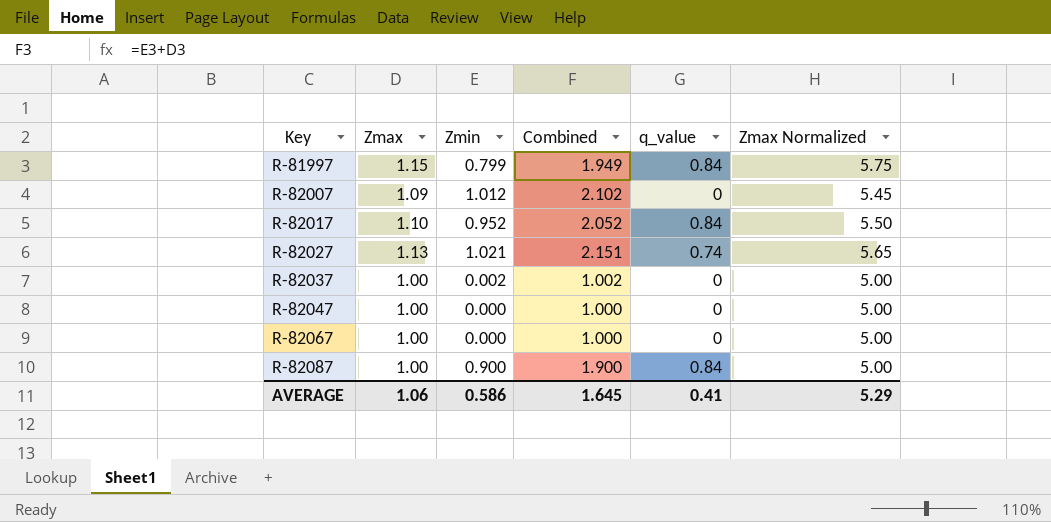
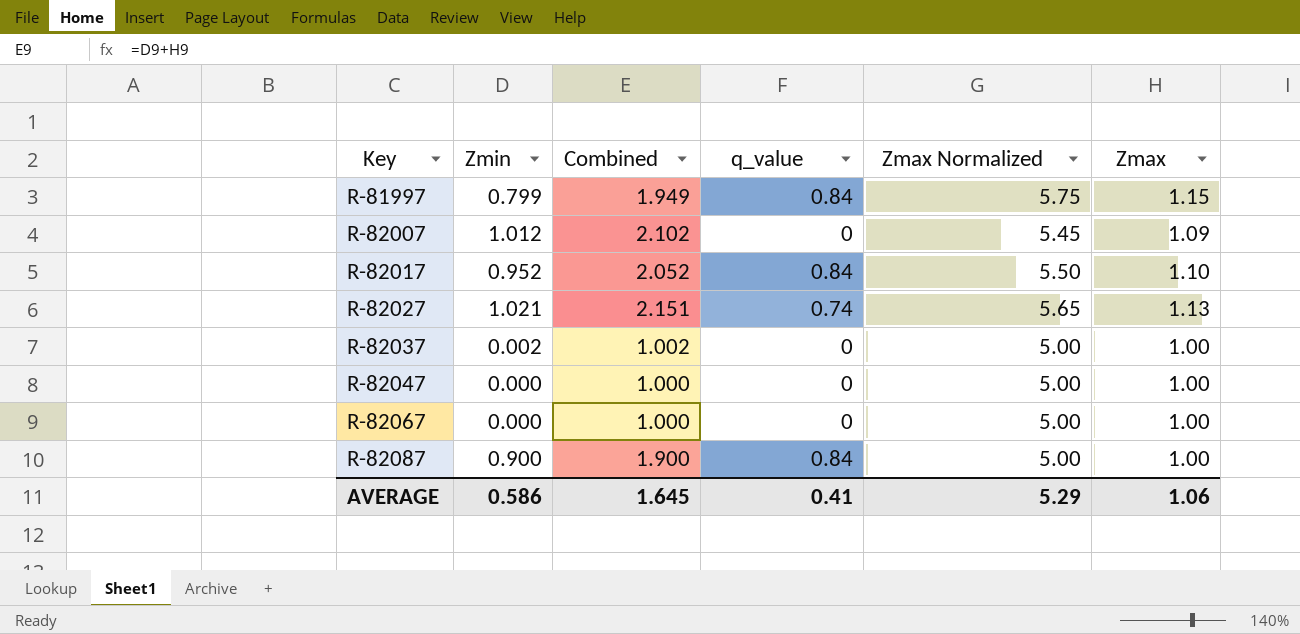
column Zmax | position: 2 -> 6

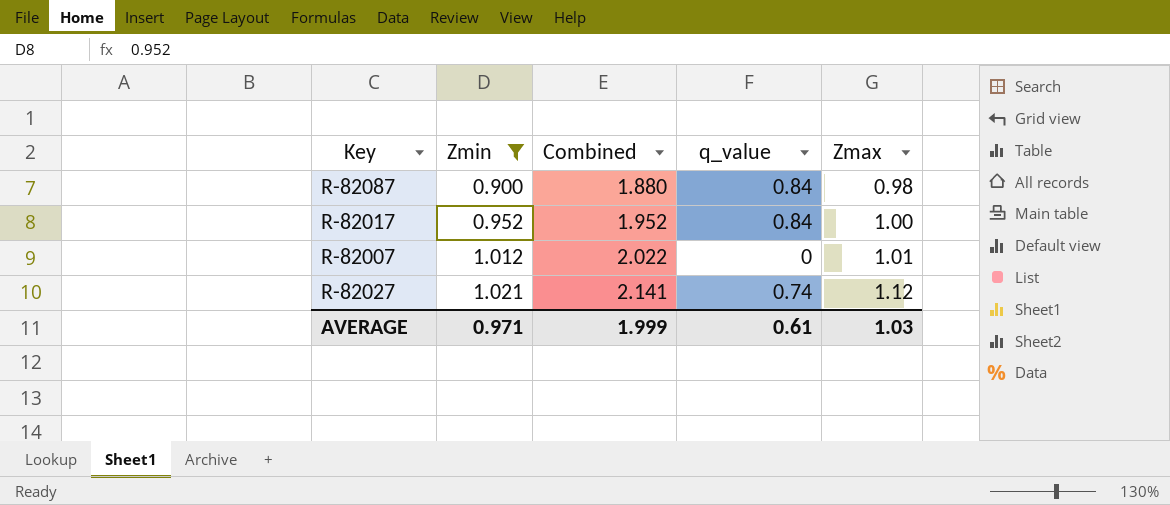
filter: none -> Zmin >= 0.900
row order: Key ascending -> Zmin ascending
column Zmax Normalized | formula: [Zmax] * 5 -> none
R-82087 | Combined: 1.900 -> 1.880
R-82087 | Zmax: 1.00 -> 0.98
R-82017 | Combined: 2.052 -> 1.952
R-82017 | Zmax: 1.10 -> 1.00
R-82007 | Combined: 2.102 -> 2.022
R-82007 | Zmax: 1.09 -> 1.01
R-82027 | Combined: 2.151 -> 2.141
R-82027 | Zmax: 1.13 -> 1.12
AVERAGE | Zmin: 0.586 -> 0.971
AVERAGE | Combined: 1.645 -> 1.999
AVERAGE | q_value: 0.41 -> 0.61
AVERAGE | Zmax: 1.06 -> 1.03

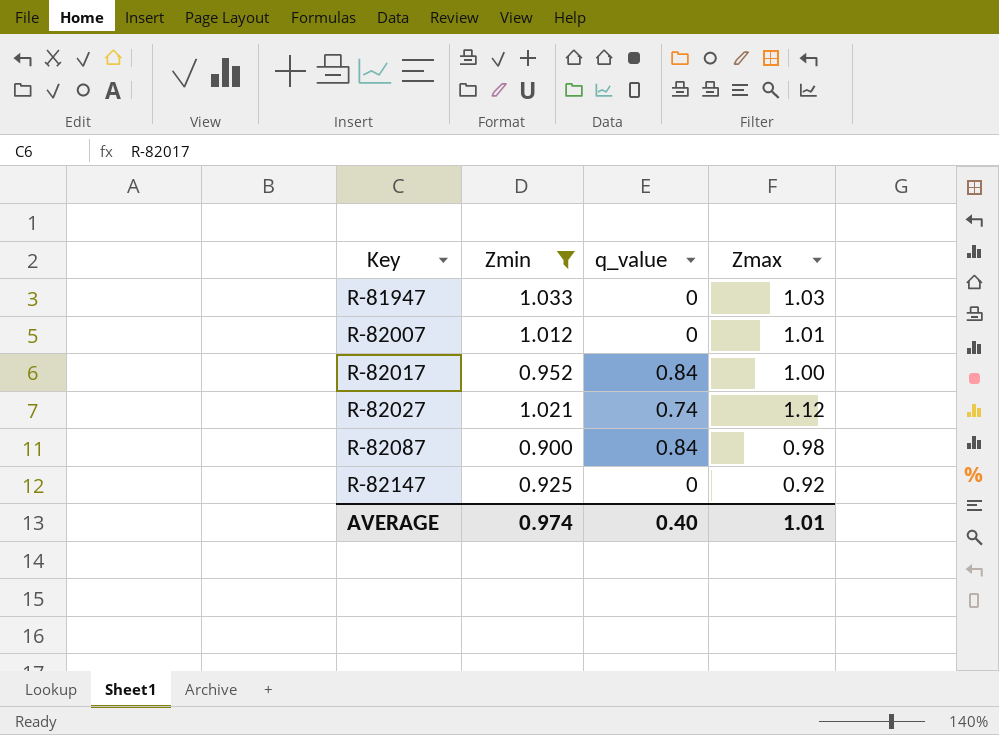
row order: Zmin ascending -> Key ascending
column Combined | formula: [Zmin] + [Zmax] -> none
row R-81947: none -> 1.033 | 0 | 1.03
row R-82147: none -> 0.925 | 0 | 0.92
AVERAGE | Zmin: 0.971 -> 0.974
AVERAGE | q_value: 0.61 -> 0.40
AVERAGE | Zmax: 1.03 -> 1.01

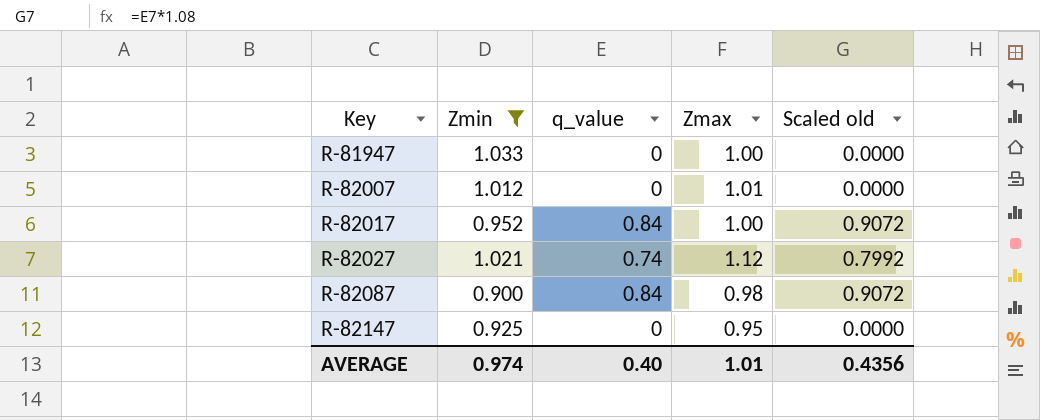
column Scaled old | formula: none -> [q_value] * 1.08
R-81947 | Zmax: 1.03 -> 1.00
R-82147 | Zmax: 0.92 -> 0.95

